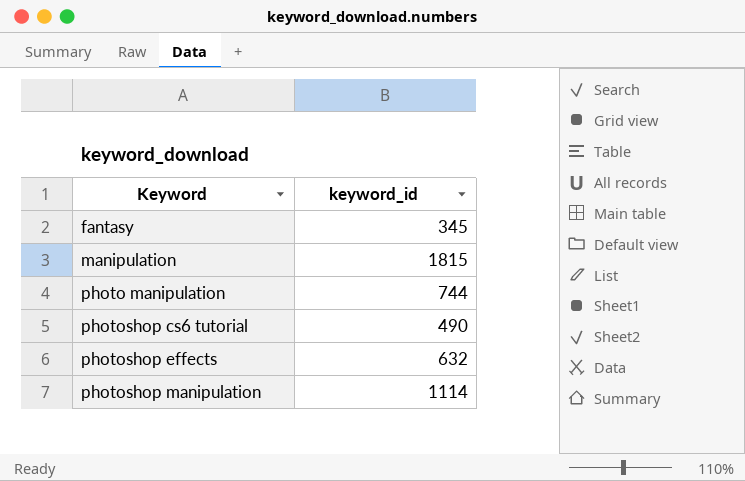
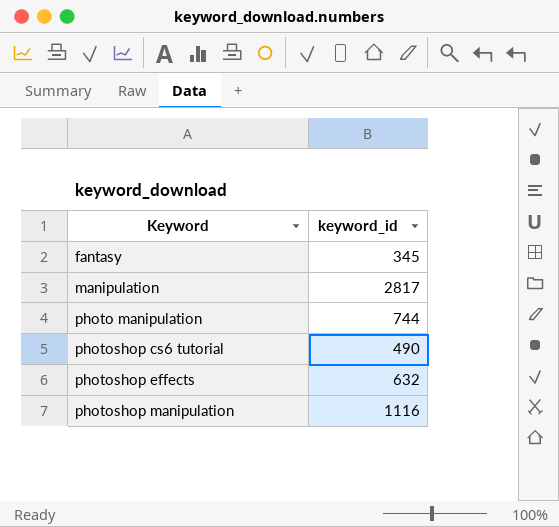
manipulation | keyword_id: 1815 -> 2817
photoshop manipulation | keyword_id: 1114 -> 1116

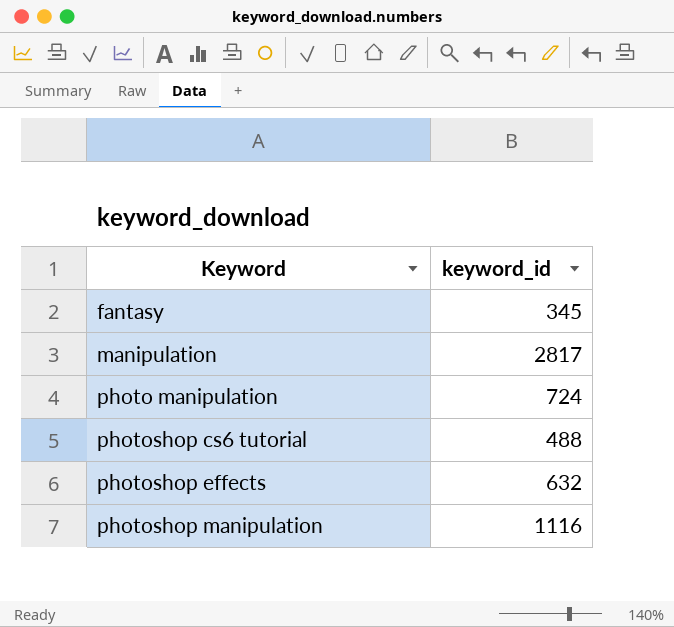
photo manipulation | keyword_id: 744 -> 724
photoshop cs6 tutorial | keyword_id: 490 -> 488

